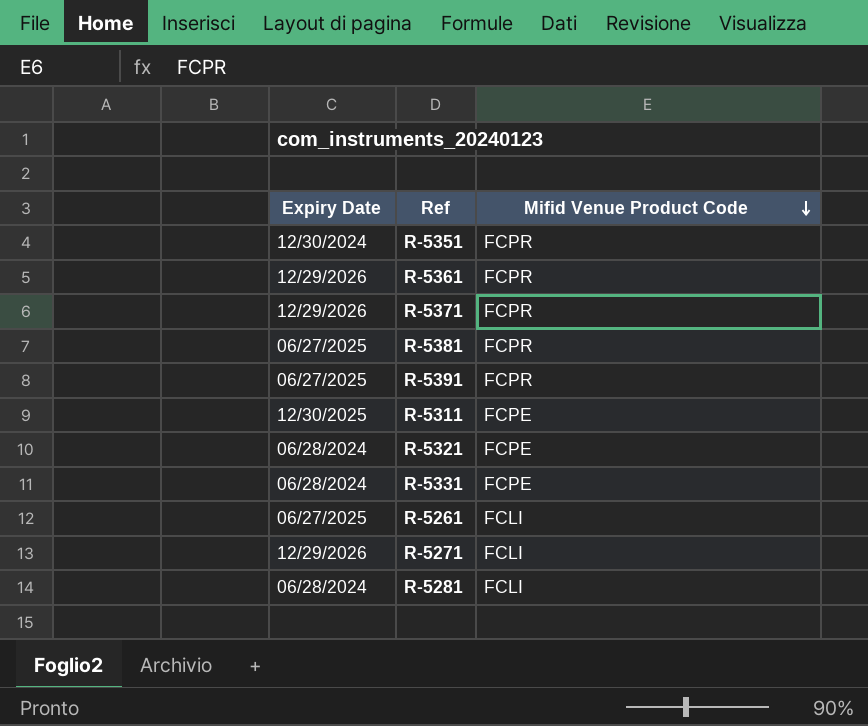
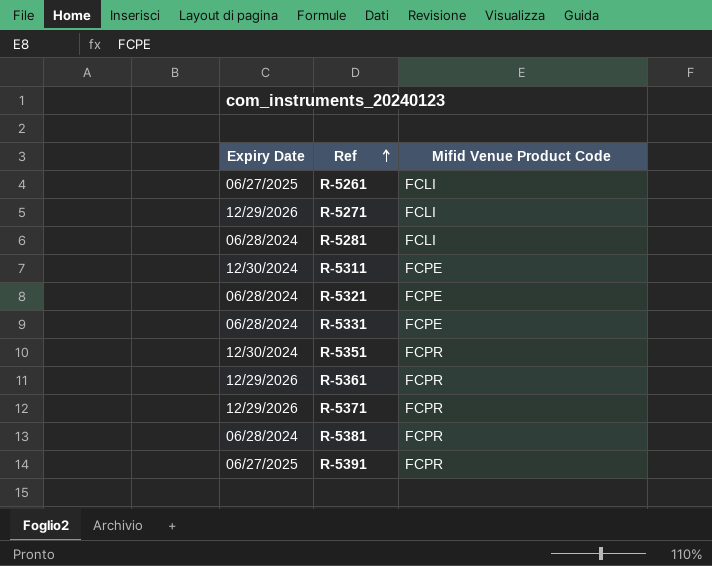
row order: Mifid Venue Product Code descending -> Ref ascending
R-5311 | Expiry Date: 12/30/2025 -> 12/30/2024
R-5381 | Expiry Date: 06/27/2025 -> 06/28/2024

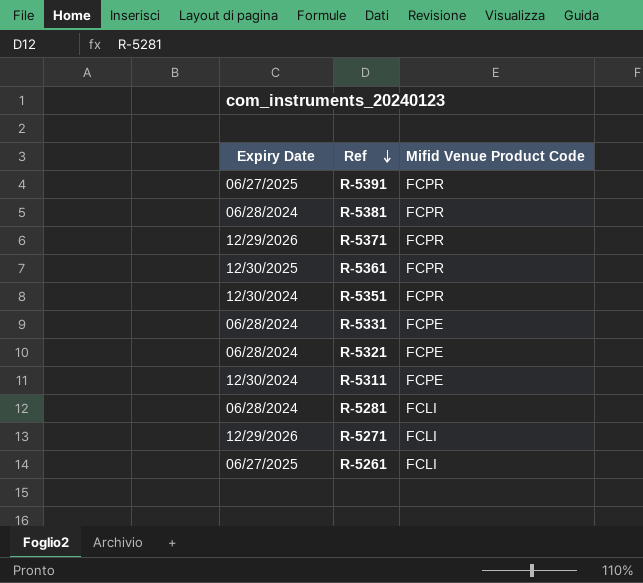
row order: Ref ascending -> Ref descending
R-5361 | Expiry Date: 12/29/2026 -> 12/30/2025

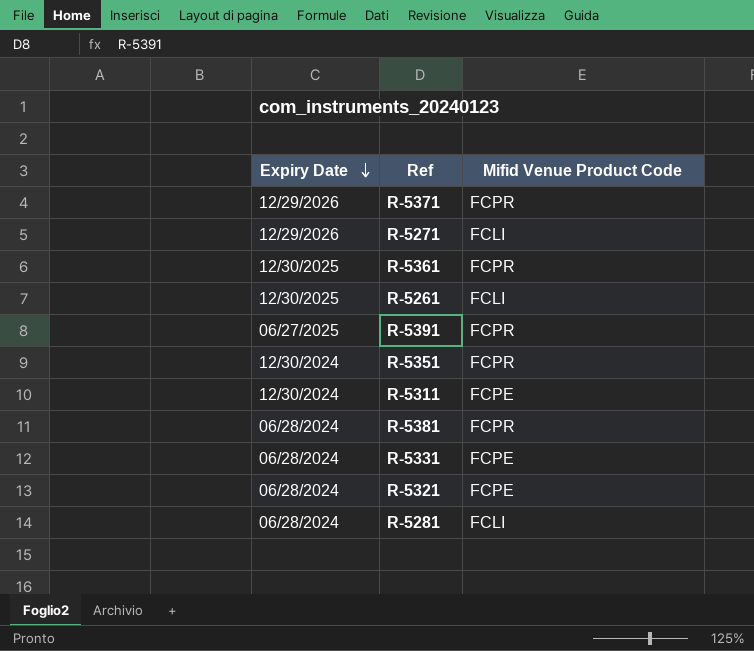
row order: Ref descending -> Expiry Date descending
R-5261 | Expiry Date: 06/27/2025 -> 12/30/2025

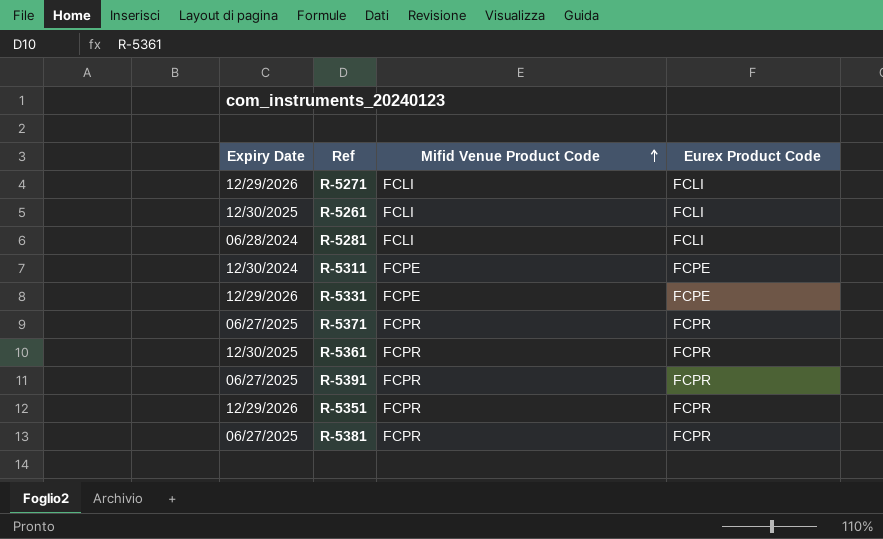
row order: Expiry Date descending -> Mifid Venue Product Code ascending
column Eurex Product Code | position: none -> 4
row R-5321: 06/28/2024 | FCPE -> none
R-5331 | Expiry Date: 06/28/2024 -> 12/29/2026
R-5371 | Expiry Date: 12/29/2026 -> 06/27/2025
R-5351 | Expiry Date: 12/30/2024 -> 12/29/2026
R-5381 | Expiry Date: 06/28/2024 -> 06/27/2025

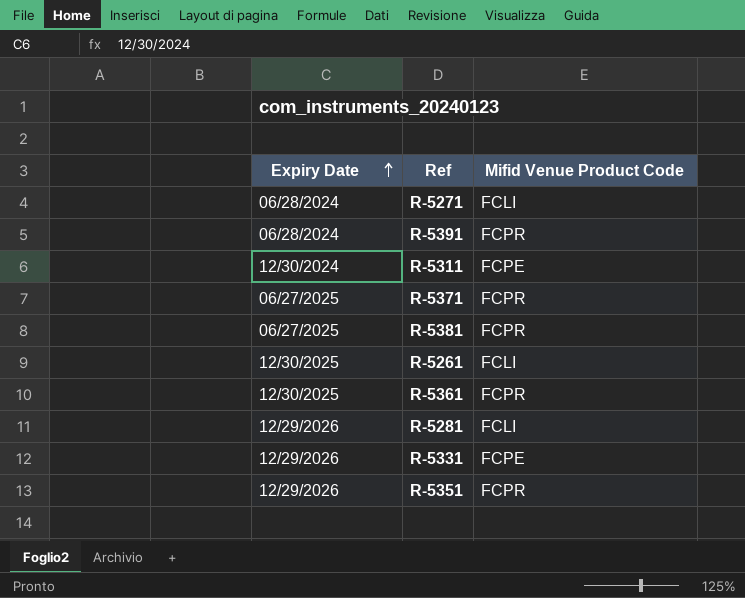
row order: Mifid Venue Product Code ascending -> Expiry Date ascending
column Eurex Product Code | position: 4 -> none
R-5271 | Expiry Date: 12/29/2026 -> 06/28/2024
R-5391 | Expiry Date: 06/27/2025 -> 06/28/2024
R-5281 | Expiry Date: 06/28/2024 -> 12/29/2026

